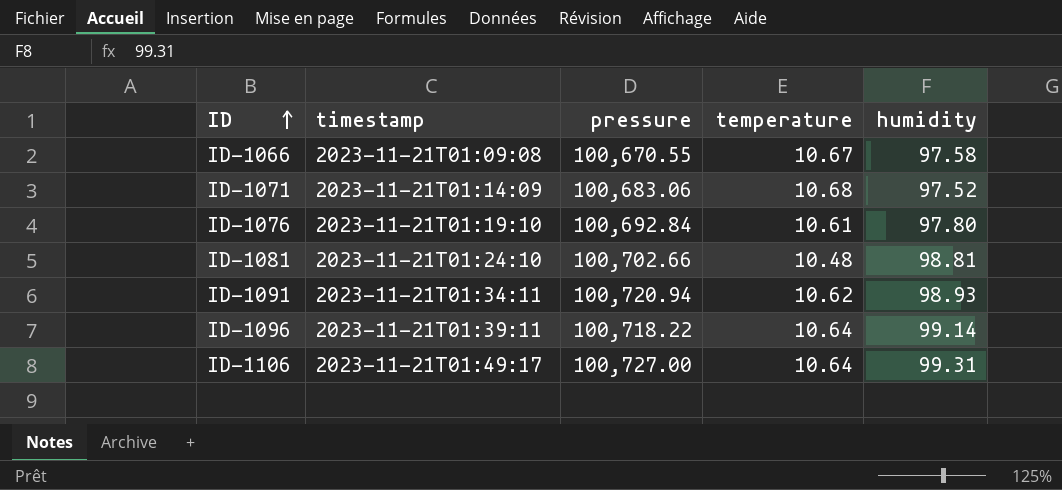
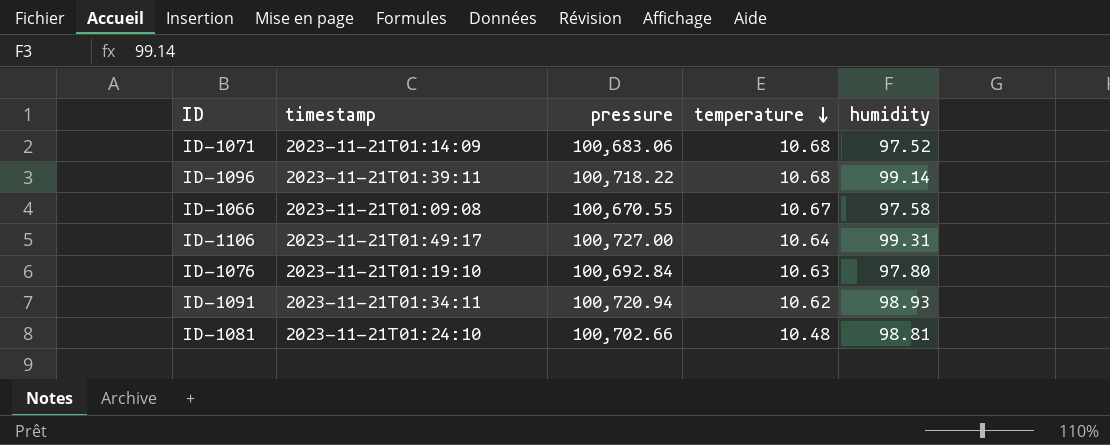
row order: ID ascending -> temperature descending
ID-1096 | temperature: 10.64 -> 10.68
ID-1076 | temperature: 10.61 -> 10.63

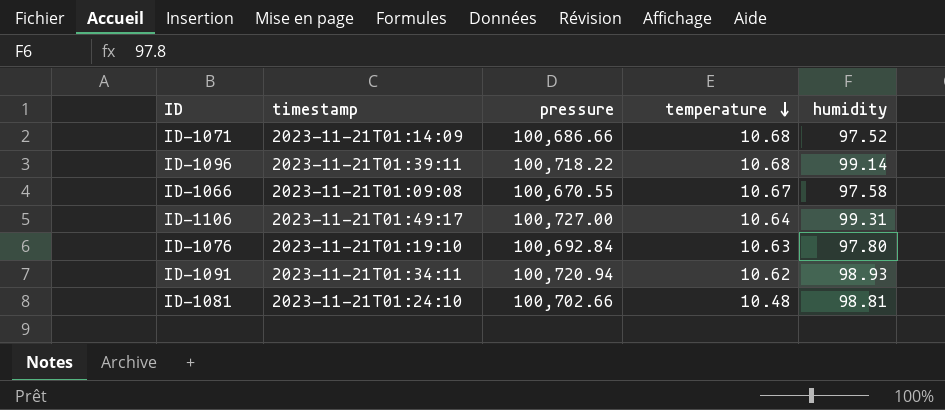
ID-1071 | pressure: 100,683.06 -> 100,686.66

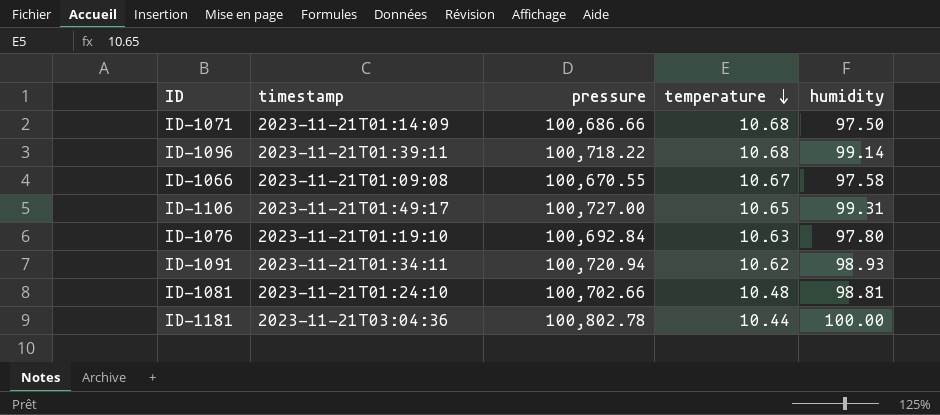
ID-1071 | humidity: 97.52 -> 97.50
ID-1106 | temperature: 10.64 -> 10.65
row ID-1181: none -> 2023-11-21T03:04:36 | 100,802.78 | 10.44 | 100.00

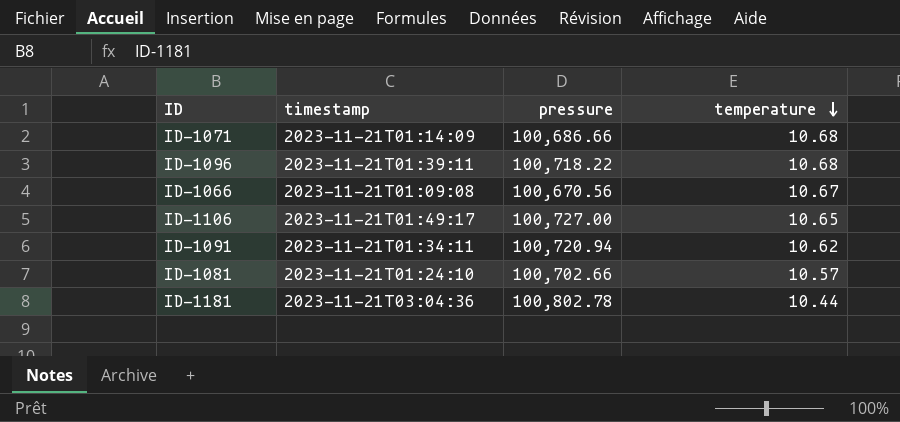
column humidity | position: 5 -> none
row ID-1076: 2023-11-21T01:19:10 | 100,692.84 | 10.63 | 97.80 -> none
ID-1066 | pressure: 100,670.55 -> 100,670.56
ID-1081 | temperature: 10.48 -> 10.57

